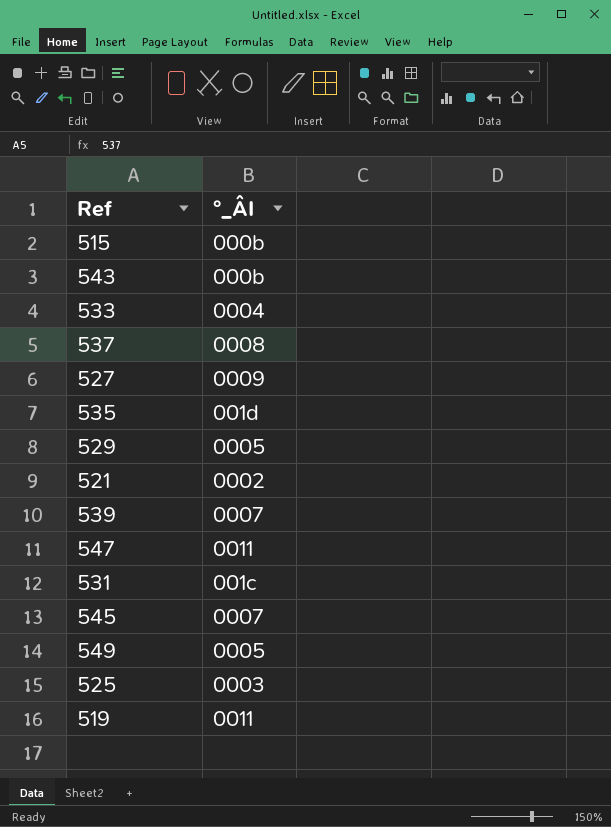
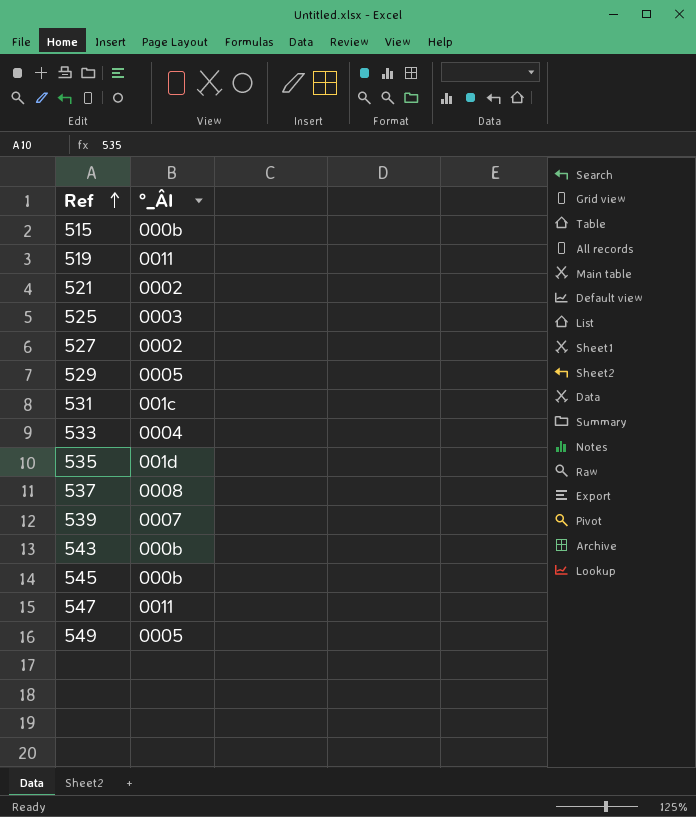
row order: none -> Ref ascending
527 | °_ÂI: 0009 -> 0002
545 | °_ÂI: 0007 -> 000b

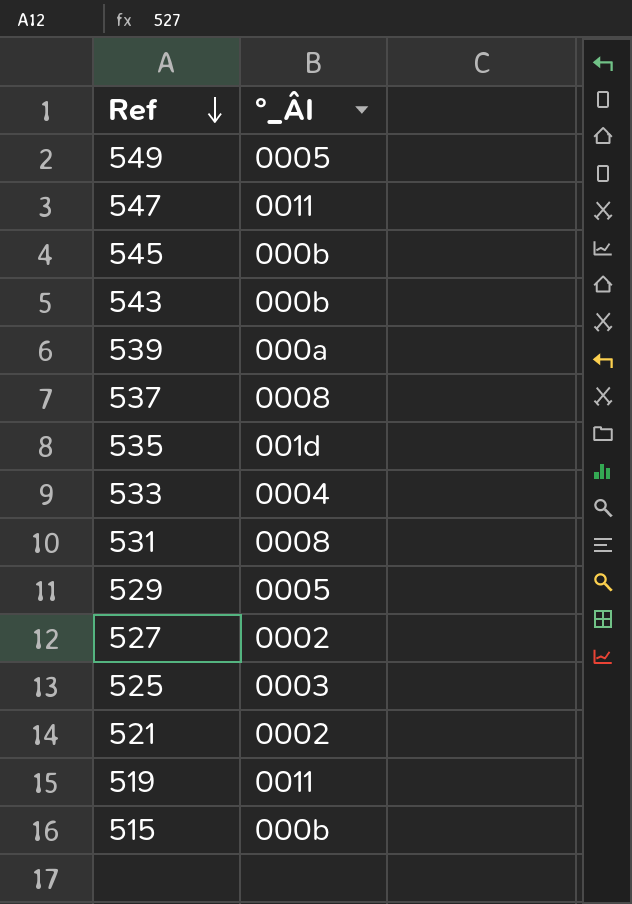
row order: Ref ascending -> Ref descending
539 | °_ÂI: 0007 -> 000a
531 | °_ÂI: 001c -> 0008

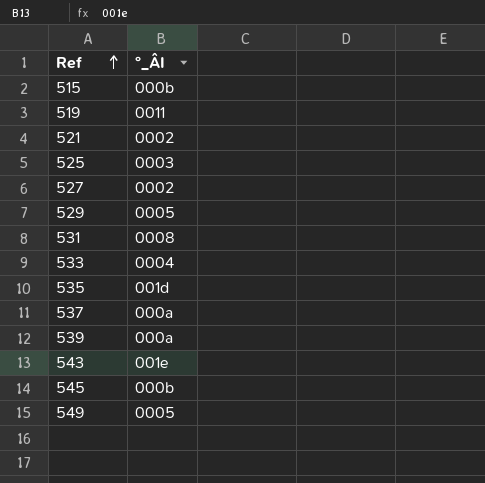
row order: Ref descending -> Ref ascending
row 547: 0011 -> none
537 | °_ÂI: 0008 -> 000a
543 | °_ÂI: 000b -> 001e

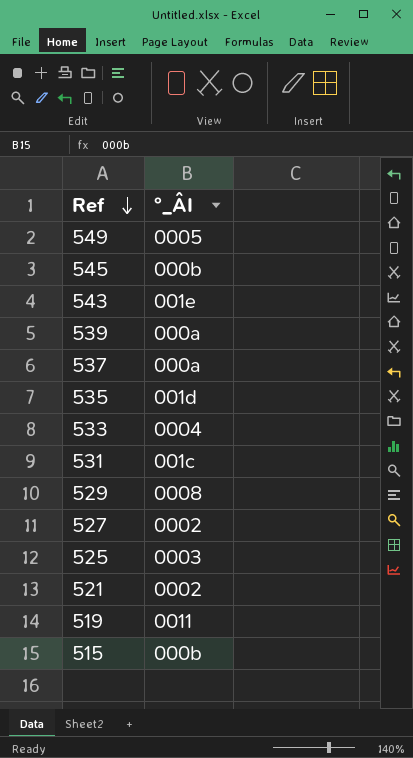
row order: Ref ascending -> Ref descending
531 | °_ÂI: 0008 -> 001c
529 | °_ÂI: 0005 -> 0008

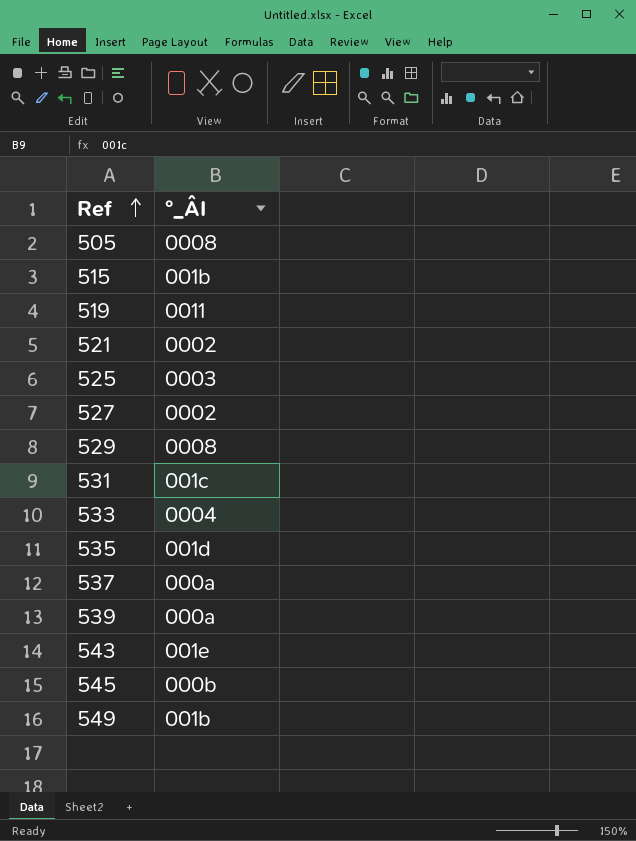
row order: Ref descending -> Ref ascending
row 505: none -> 0008
515 | °_ÂI: 000b -> 001b
549 | °_ÂI: 0005 -> 001b

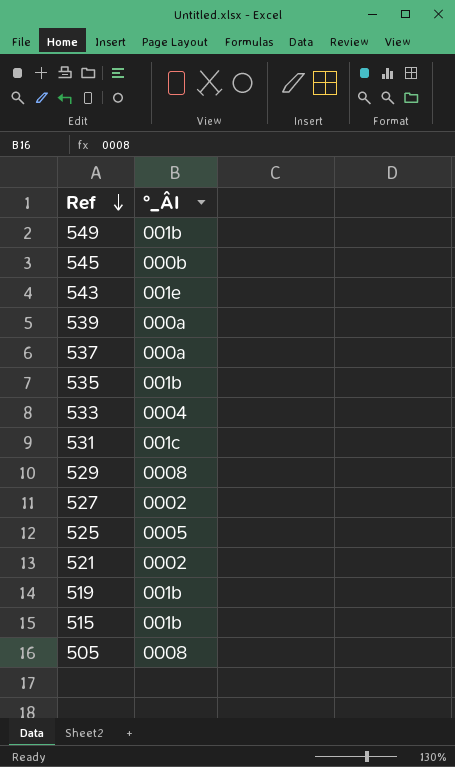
row order: Ref ascending -> Ref descending
535 | °_ÂI: 001d -> 001b
525 | °_ÂI: 0003 -> 0005
519 | °_ÂI: 0011 -> 001b

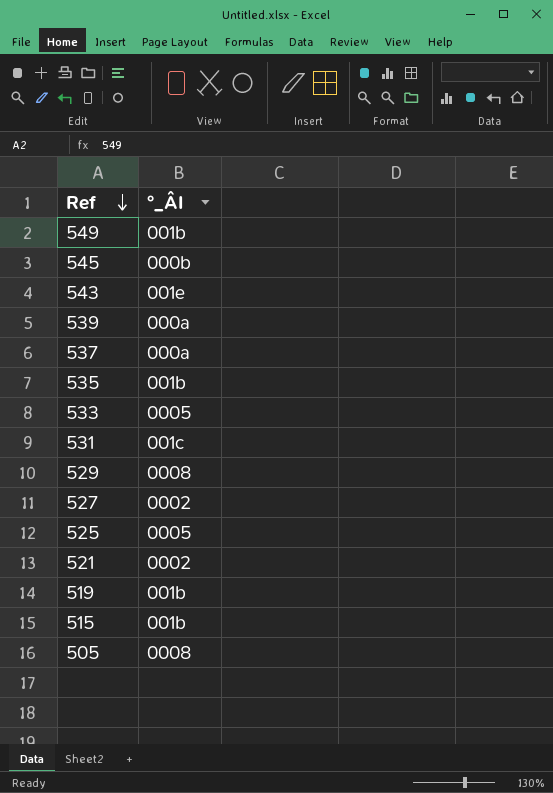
533 | °_ÂI: 0004 -> 0005

